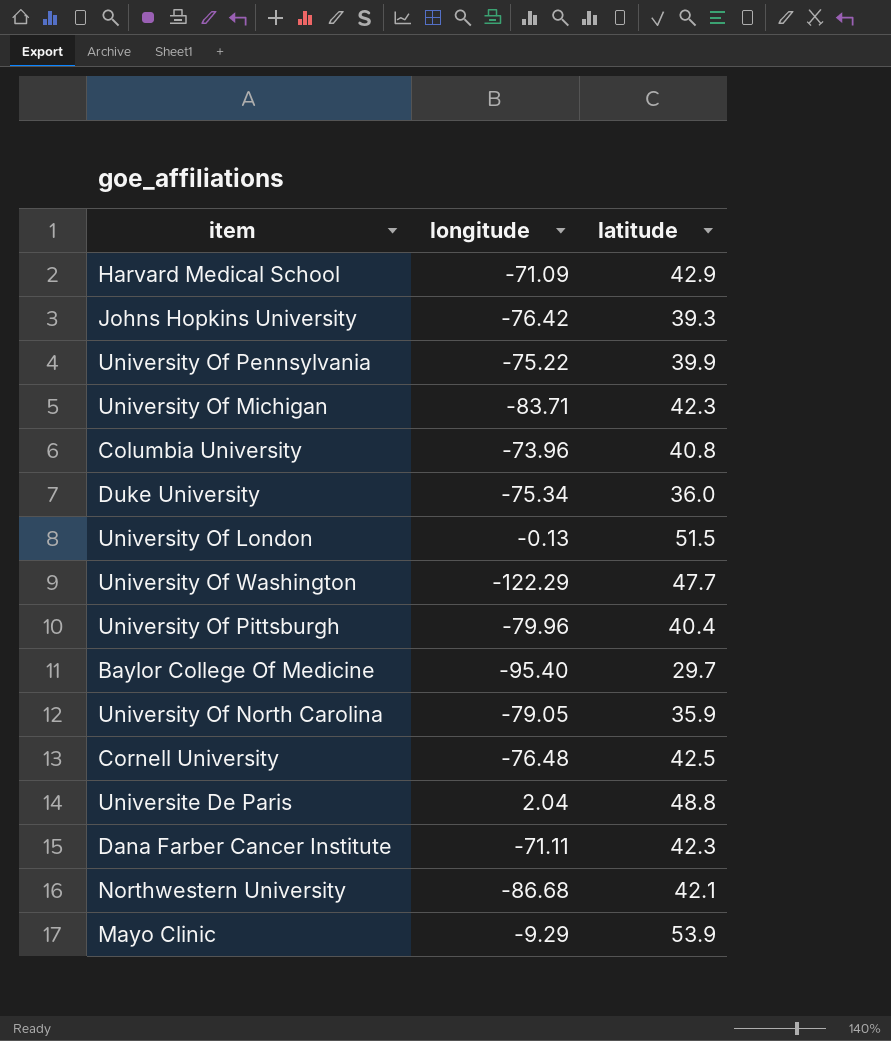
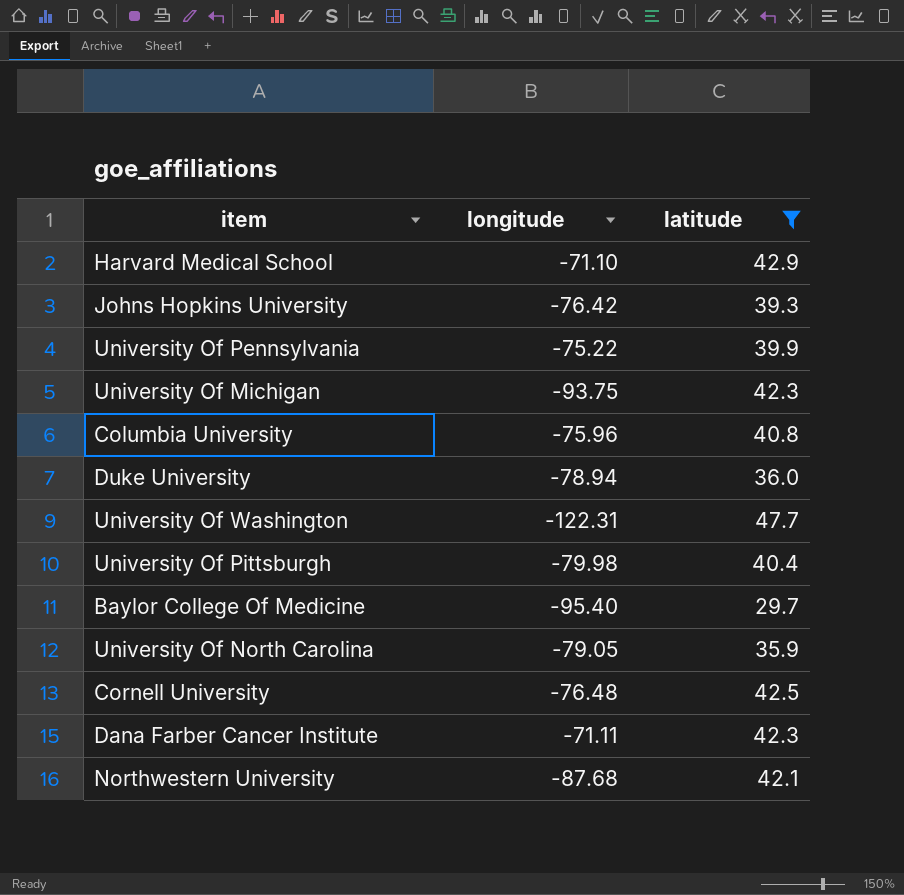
filter: none -> latitude <= 47.7
Harvard Medical School | longitude: -71.09 -> -71.10
University Of Michigan | longitude: -83.71 -> -93.75
Columbia University | longitude: -73.96 -> -75.96
Duke University | longitude: -75.34 -> -78.94
University Of Washington | longitude: -122.29 -> -122.31
University Of Pittsburgh | longitude: -79.96 -> -79.98
Northwestern University | longitude: -86.68 -> -87.68

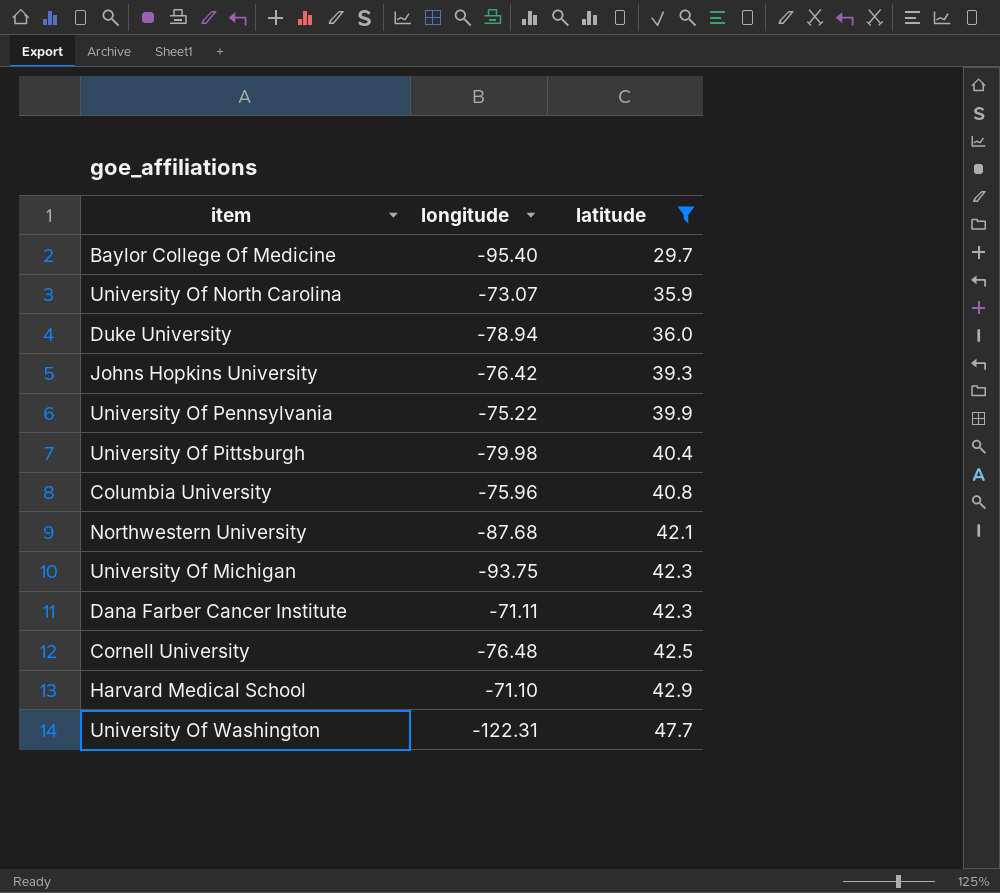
row order: none -> latitude ascending
University Of North Carolina | longitude: -79.05 -> -73.07

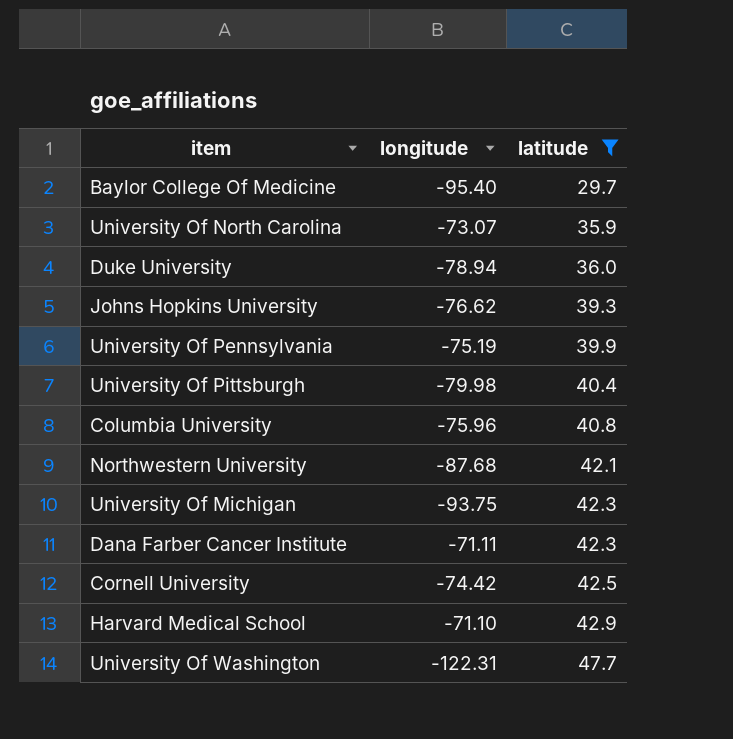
Johns Hopkins University | longitude: -76.42 -> -76.62
University Of Pennsylvania | longitude: -75.22 -> -75.19
Cornell University | longitude: -76.48 -> -74.42

